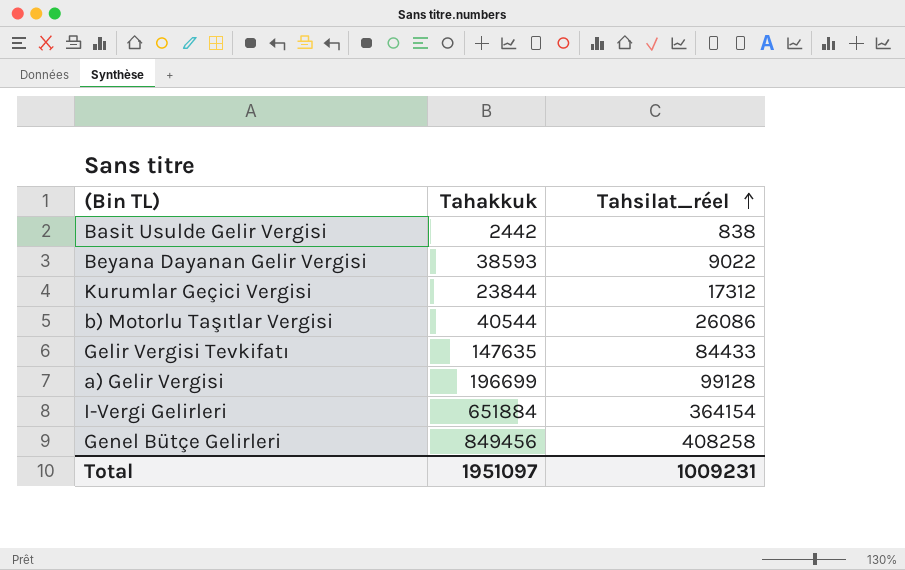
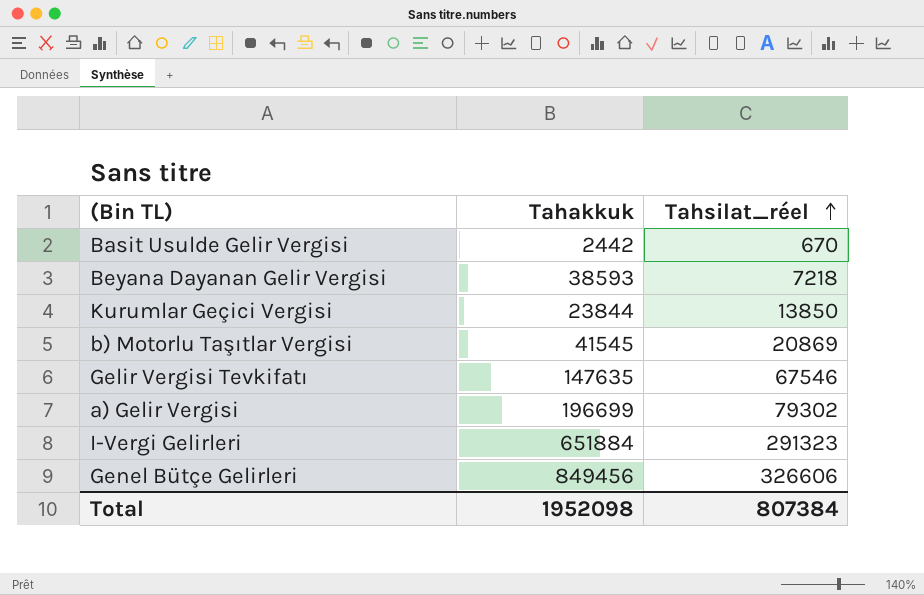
Basit Usulde Gelir Vergisi | Tahsilat_réel: 838 -> 670
Beyana Dayanan Gelir Vergisi | Tahsilat_réel: 9022 -> 7218
Kurumlar Geçici Vergisi | Tahsilat_réel: 17312 -> 13850
b) Motorlu Taşıtlar Vergisi | Tahakkuk: 40544 -> 41545
b) Motorlu Taşıtlar Vergisi | Tahsilat_réel: 26086 -> 20869
Gelir Vergisi Tevkifatı | Tahsilat_réel: 84433 -> 67546
a) Gelir Vergisi | Tahsilat_réel: 99128 -> 79302
I-Vergi Gelirleri | Tahsilat_réel: 364154 -> 291323
Genel Bütçe Gelirleri | Tahsilat_réel: 408258 -> 326606
Total | Tahakkuk: 1951097 -> 1952098
Total | Tahsilat_réel: 1009231 -> 807384

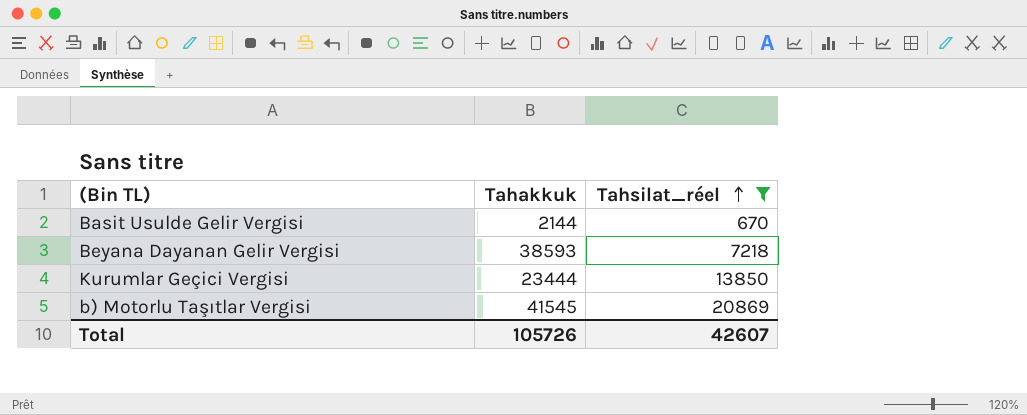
filter: none -> Tahsilat_réel <= 20869
Basit Usulde Gelir Vergisi | Tahakkuk: 2442 -> 2144
Kurumlar Geçici Vergisi | Tahakkuk: 23844 -> 23444
Total | Tahakkuk: 1952098 -> 105726
Total | Tahsilat_réel: 807384 -> 42607

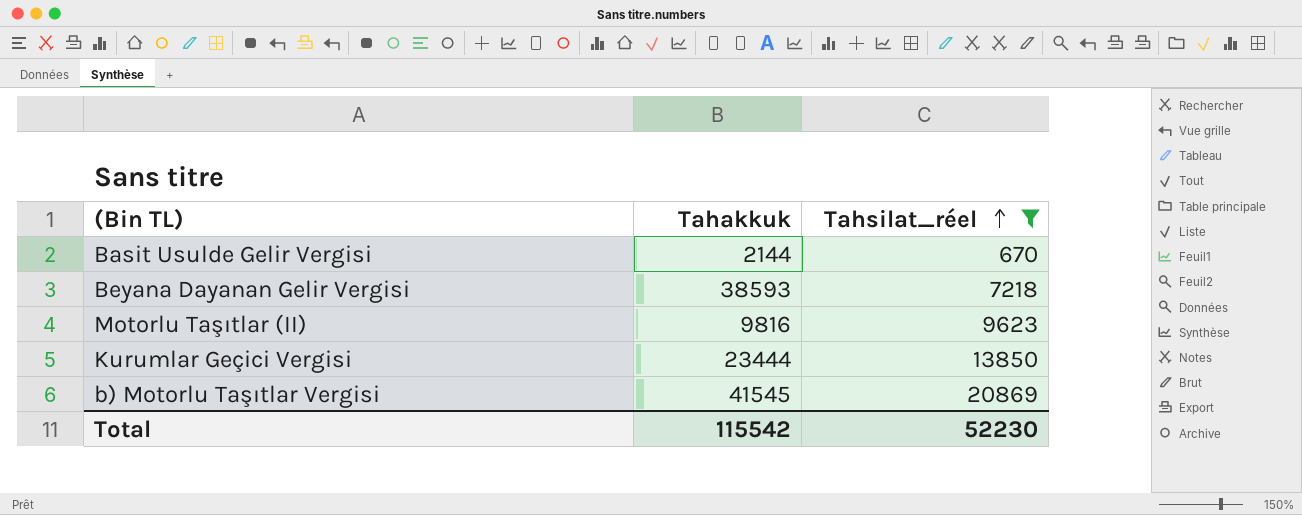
row Motorlu Taşıtlar (II): none -> 9816 | 9623
Total | Tahakkuk: 105726 -> 115542
Total | Tahsilat_réel: 42607 -> 52230

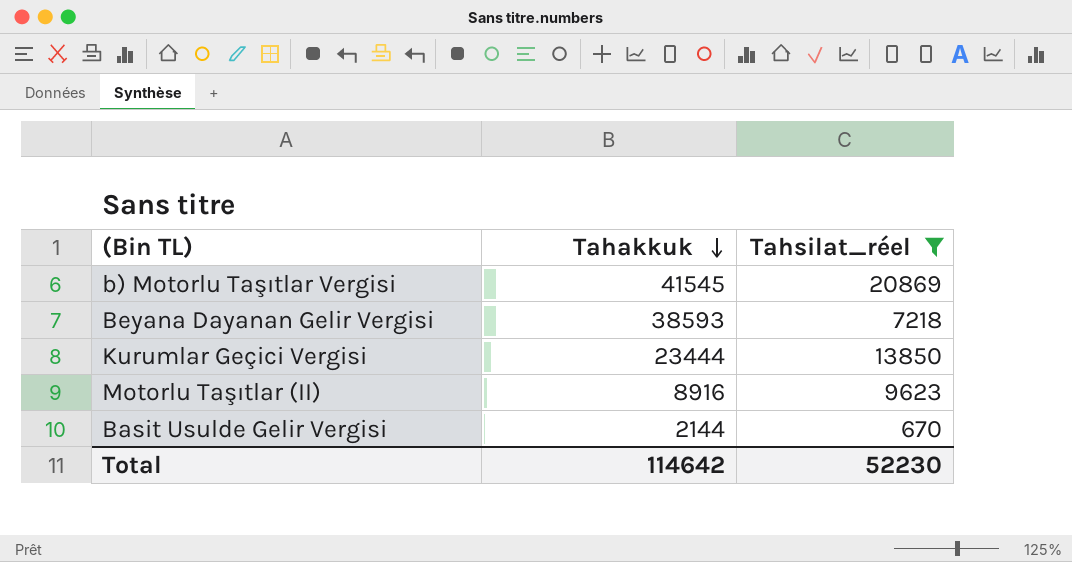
row order: Tahsilat_réel ascending -> Tahakkuk descending
Motorlu Taşıtlar (II) | Tahakkuk: 9816 -> 8916
Total | Tahakkuk: 115542 -> 114642

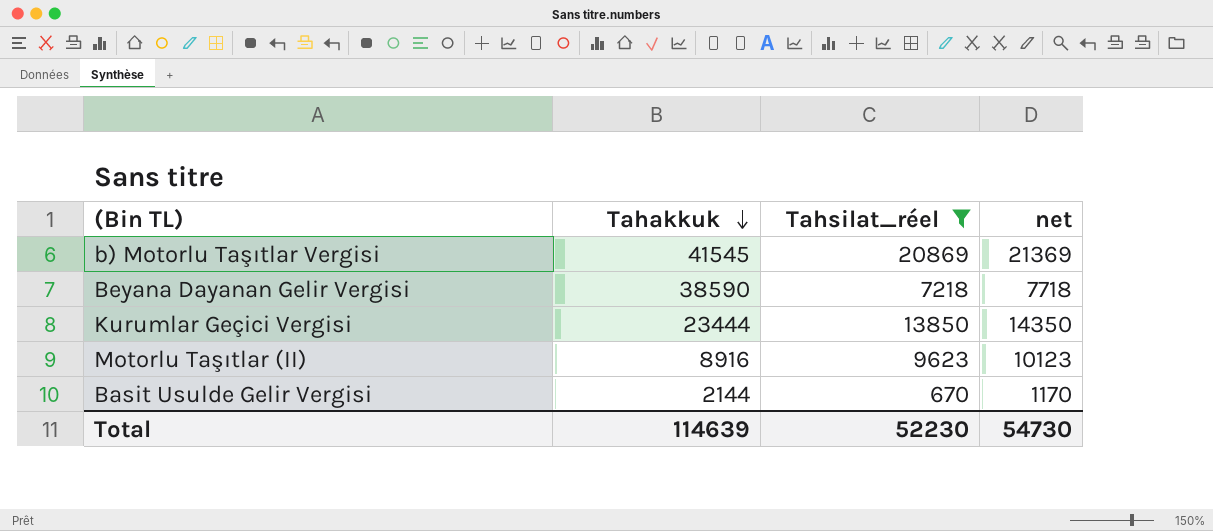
column net | formula: none -> [Tahsilat_réel] + 500
Beyana Dayanan Gelir Vergisi | Tahakkuk: 38593 -> 38590
Total | Tahakkuk: 114642 -> 114639

